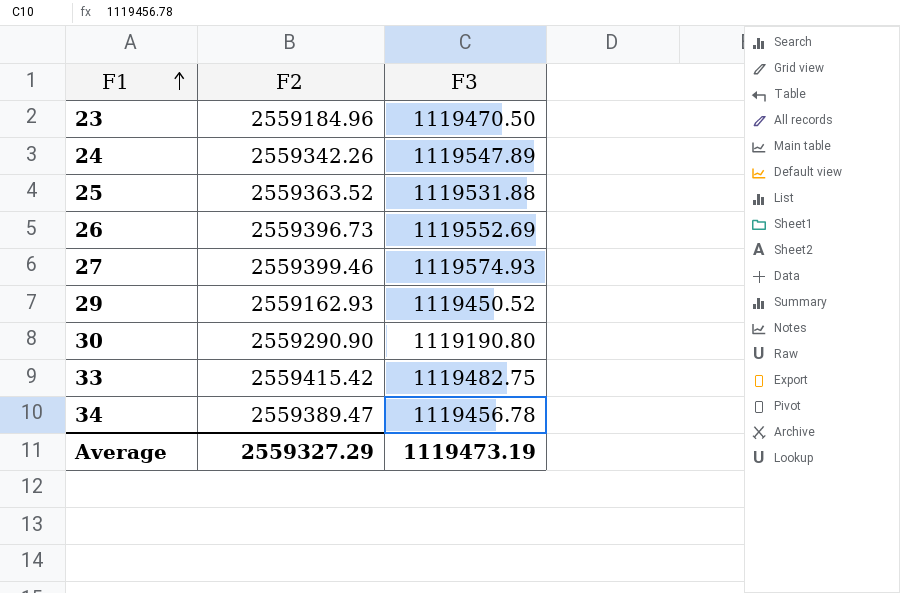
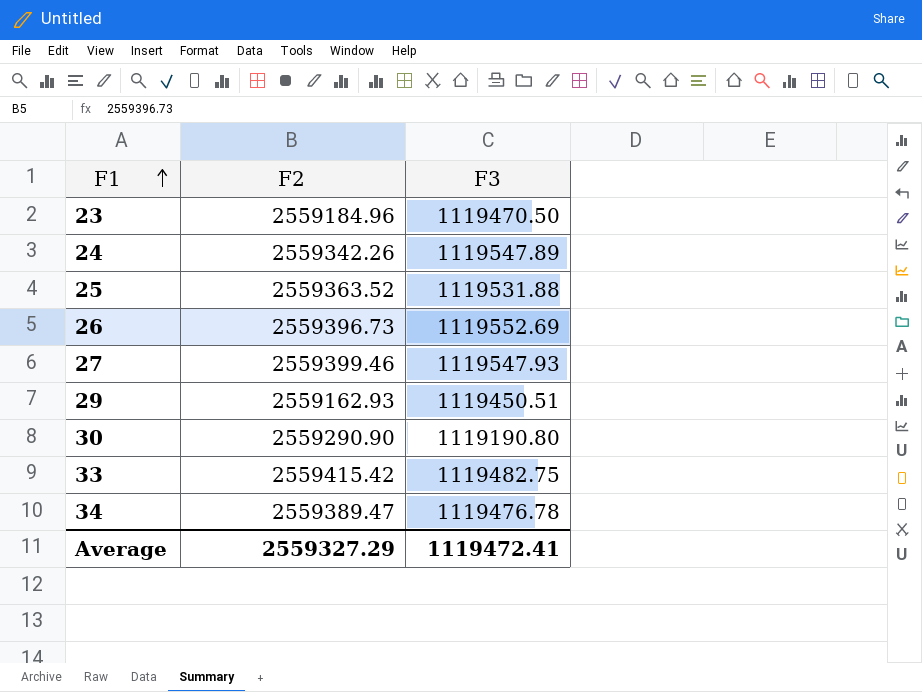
27 | F3: 1119574.93 -> 1119547.93
29 | F3: 1119450.52 -> 1119450.51
34 | F3: 1119456.78 -> 1119476.78
Average | F3: 1119473.19 -> 1119472.41

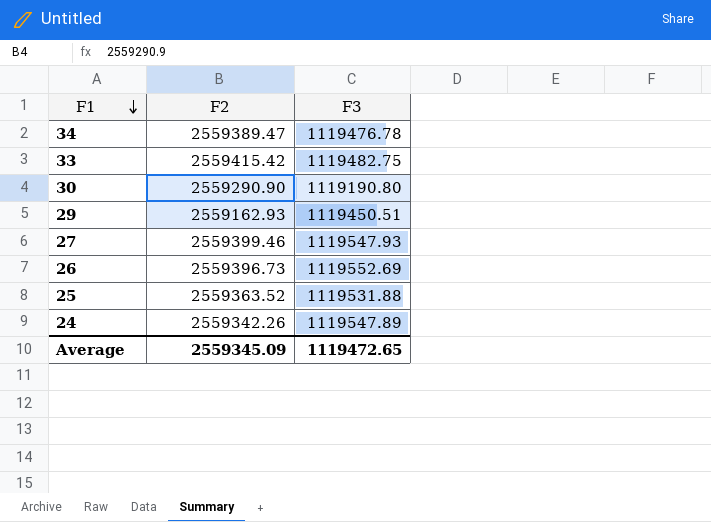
row order: F1 ascending -> F1 descending
row 23: 2559184.96 | 1119470.50 -> none
Average | F2: 2559327.29 -> 2559345.09
Average | F3: 1119472.41 -> 1119472.65

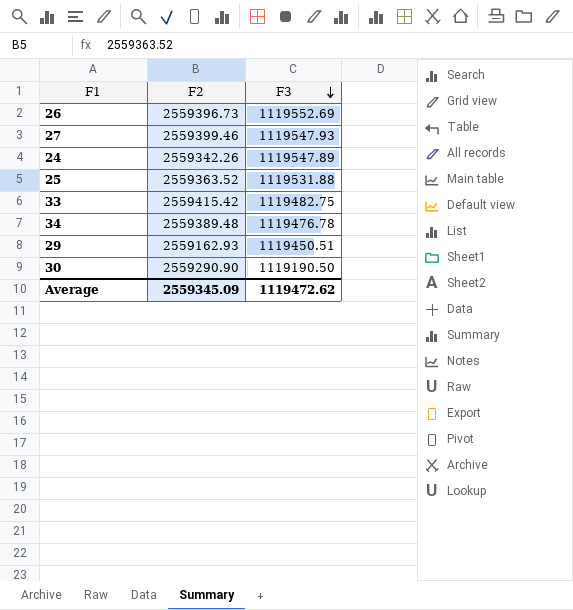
row order: F1 descending -> F3 descending
34 | F2: 2559389.47 -> 2559389.48
30 | F3: 1119190.80 -> 1119190.50
Average | F3: 1119472.65 -> 1119472.62

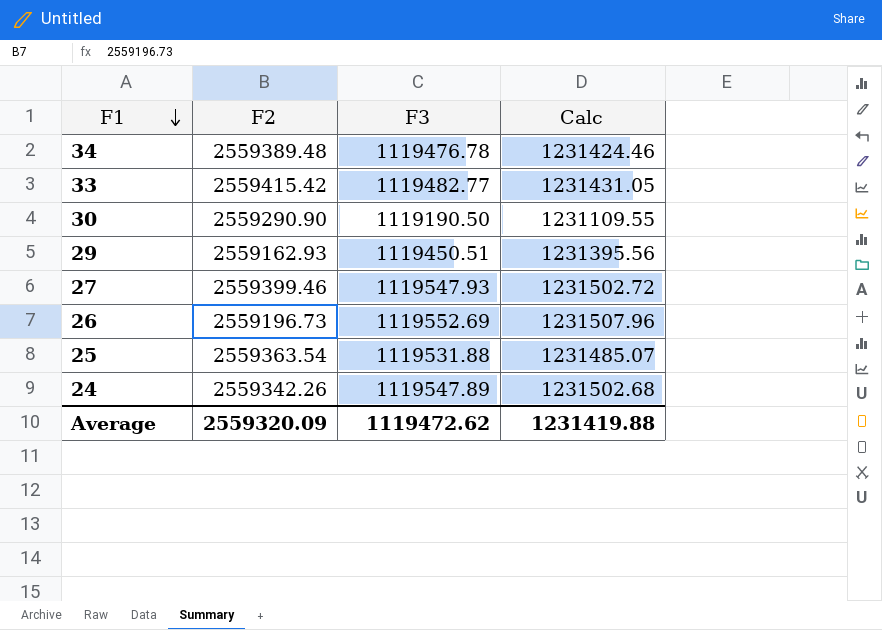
row order: F3 descending -> F1 descending
column Calc | formula: none -> [F3] * 1.1
33 | F3: 1119482.75 -> 1119482.77
26 | F2: 2559396.73 -> 2559196.73
25 | F2: 2559363.52 -> 2559363.54
Average | F2: 2559345.09 -> 2559320.09

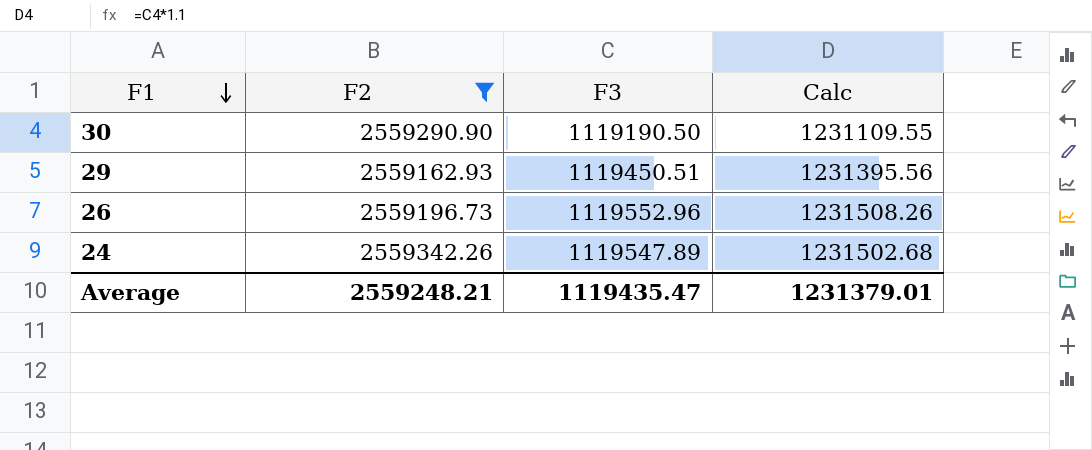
filter: none -> F2 <= 2559342.26
26 | F3: 1119552.69 -> 1119552.96
26 | Calc: 1231507.96 -> 1231508.26
Average | F2: 2559320.09 -> 2559248.21
Average | F3: 1119472.62 -> 1119435.47
Average | Calc: 1231419.88 -> 1231379.01

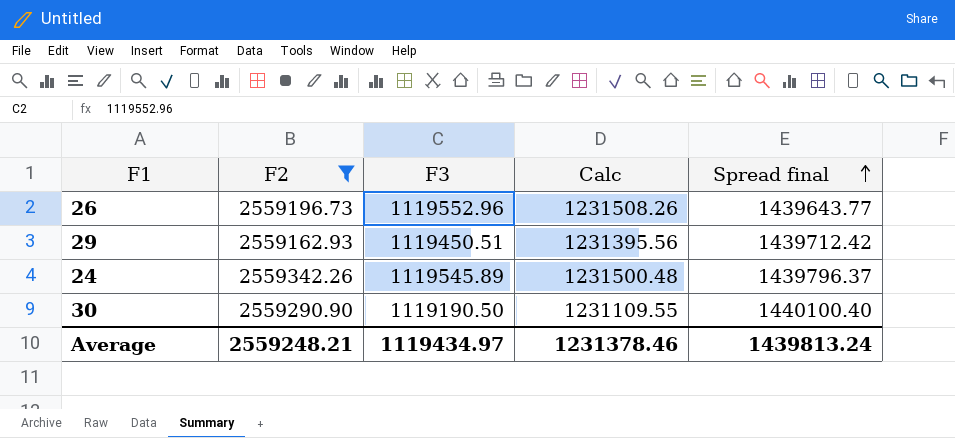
row order: F1 descending -> Spread final ascending
column Spread final | formula: none -> [F2] - [F3]
24 | F3: 1119547.89 -> 1119545.89
24 | Calc: 1231502.68 -> 1231500.48
Average | F3: 1119435.47 -> 1119434.97
Average | Calc: 1231379.01 -> 1231378.46

